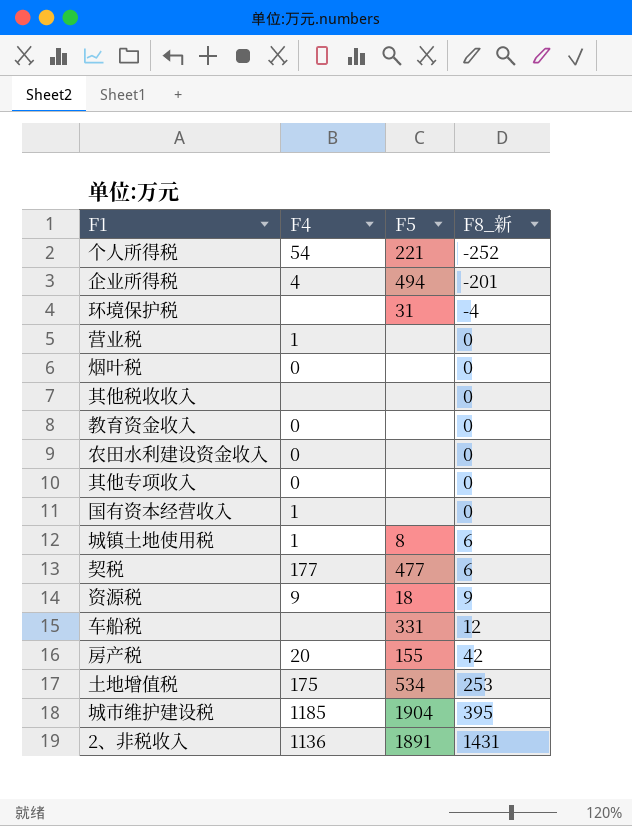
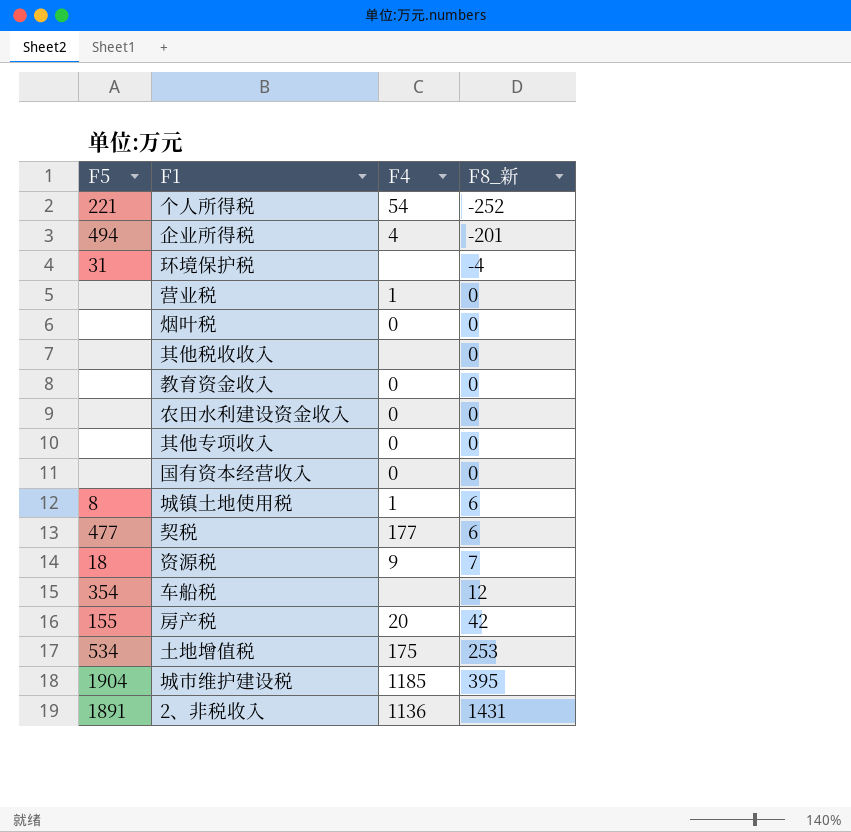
column F5 | position: 3 -> 1
国有资本经营收入 | F4: 1 -> 0
资源税 | F8_新: 9 -> 7
车船税 | F5: 331 -> 354

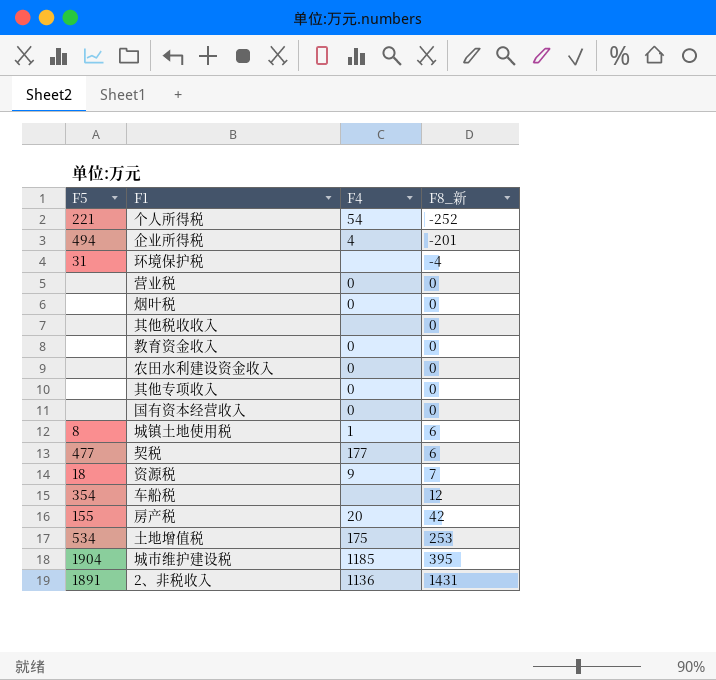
营业税 | F4: 1 -> 0

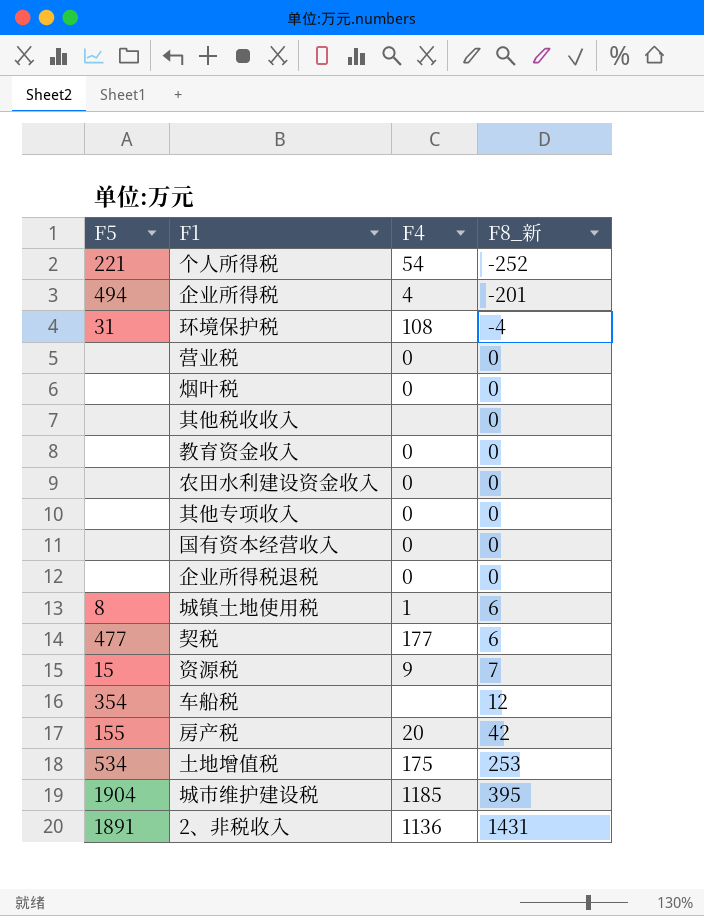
环境保护税 | F4: none -> 108
row 企业所得税退税: none -> none | 0 | 0
资源税 | F5: 18 -> 15

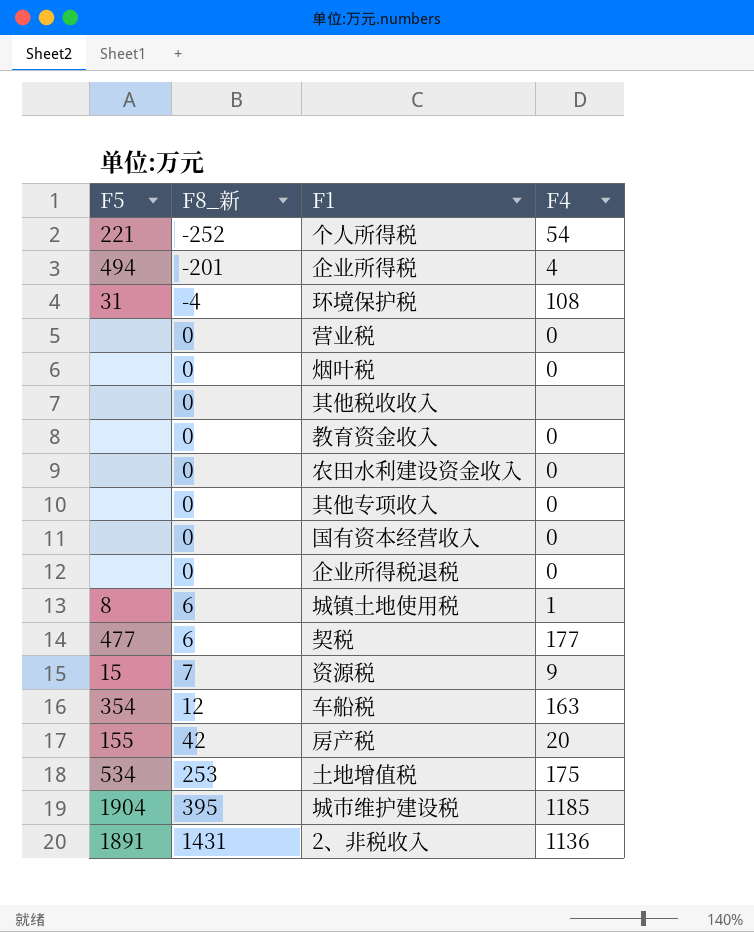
column F8_新 | position: 4 -> 2
车船税 | F4: none -> 163

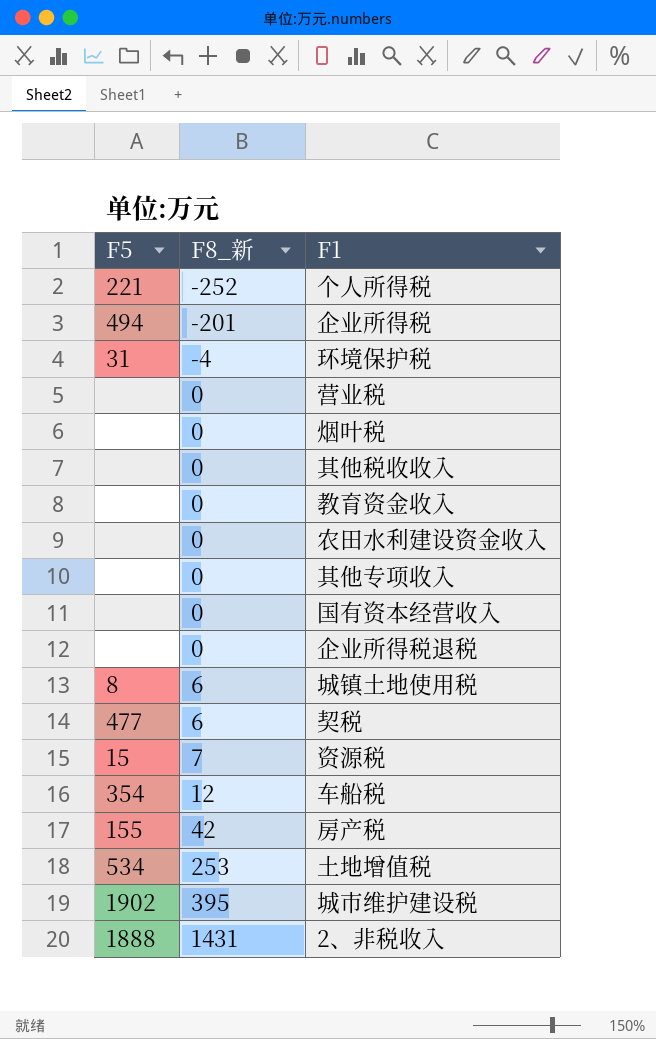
column F4 | position: 4 -> none
城市维护建设税 | F5: 1904 -> 1902
2、非税收入 | F5: 1891 -> 1888

